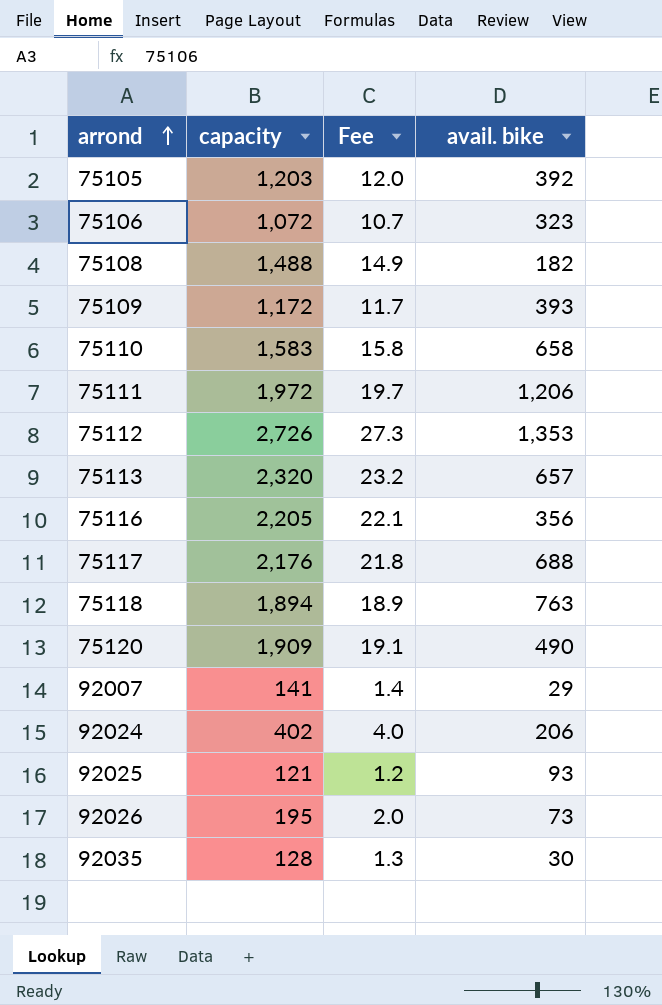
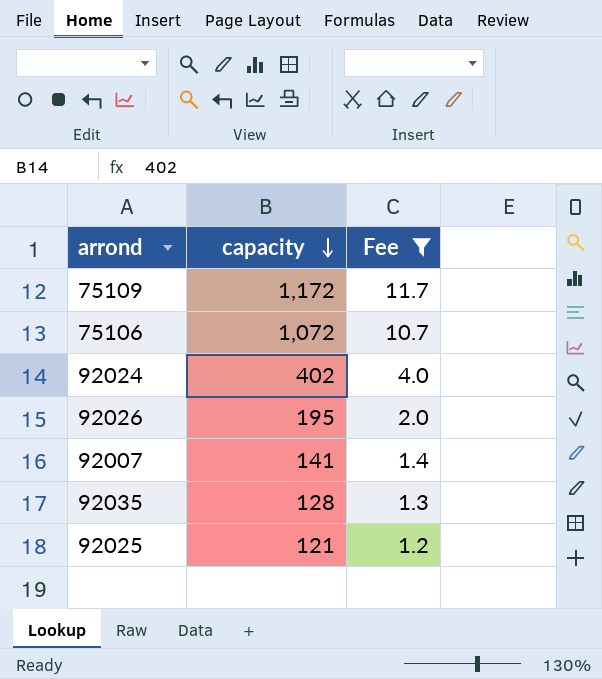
filter: none -> Fee <= 11.7
row order: arrond ascending -> capacity descending
column avail. bike | position: 4 -> none

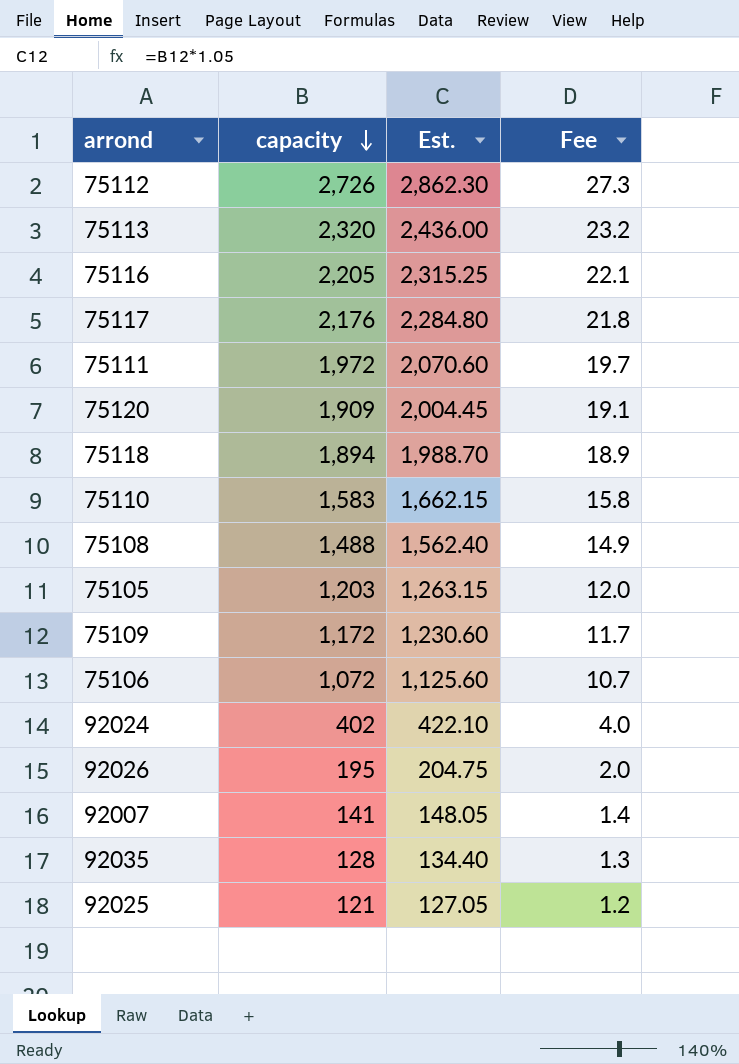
filter: Fee <= 11.7 -> none
column Est. | formula: none -> [capacity] * 1.05

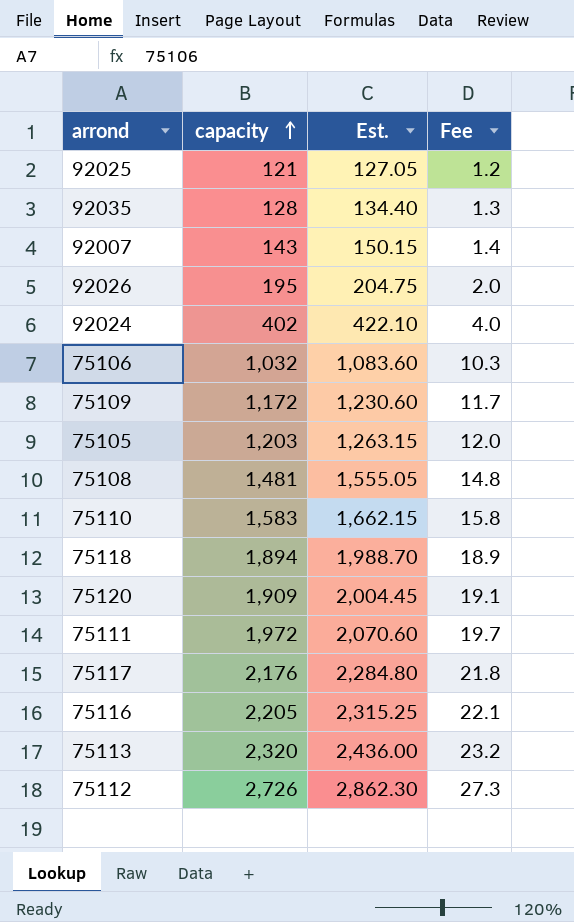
row order: capacity descending -> capacity ascending
92007 | capacity: 141 -> 143
92007 | Est.: 148.05 -> 150.15
75106 | capacity: 1,072 -> 1,032
75106 | Est.: 1,125.60 -> 1,083.60
75106 | Fee: 10.7 -> 10.3
75108 | capacity: 1,488 -> 1,481
75108 | Est.: 1,562.40 -> 1,555.05
75108 | Fee: 14.9 -> 14.8

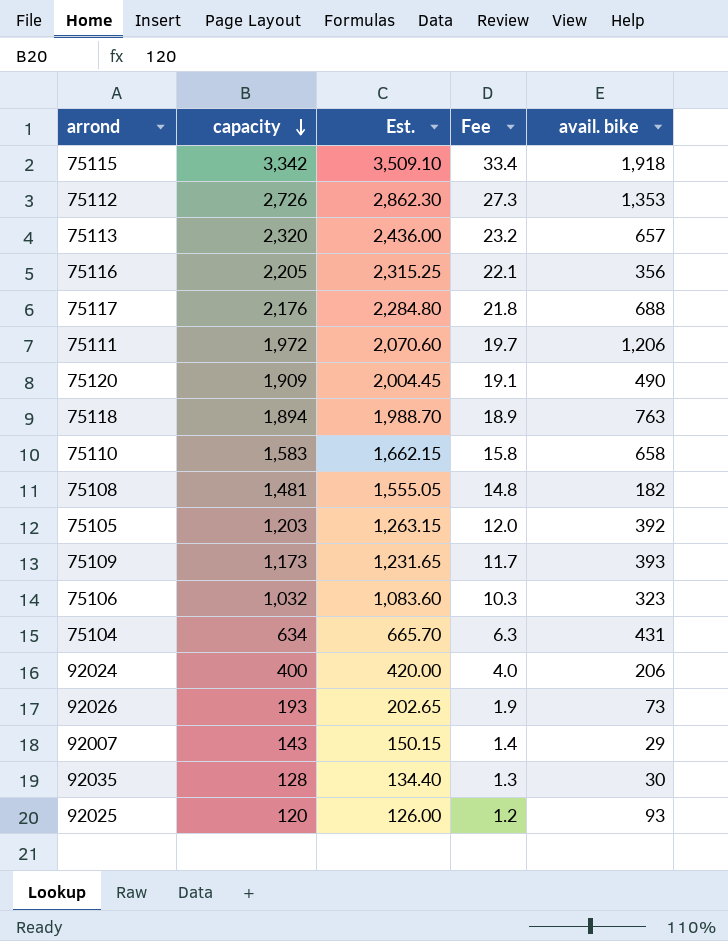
row order: capacity ascending -> capacity descending
column avail. bike | position: none -> 5
row 75115: none -> 3,342 | 3,509.10 | 33.4 | 1,918
75109 | capacity: 1,172 -> 1,173
75109 | Est.: 1,230.60 -> 1,231.65
row 75104: none -> 634 | 665.70 | 6.3 | 431
92024 | capacity: 402 -> 400
92024 | Est.: 422.10 -> 420.00
92026 | capacity: 195 -> 193
92026 | Est.: 204.75 -> 202.65
92026 | Fee: 2.0 -> 1.9
92025 | capacity: 121 -> 120
92025 | Est.: 127.05 -> 126.00

